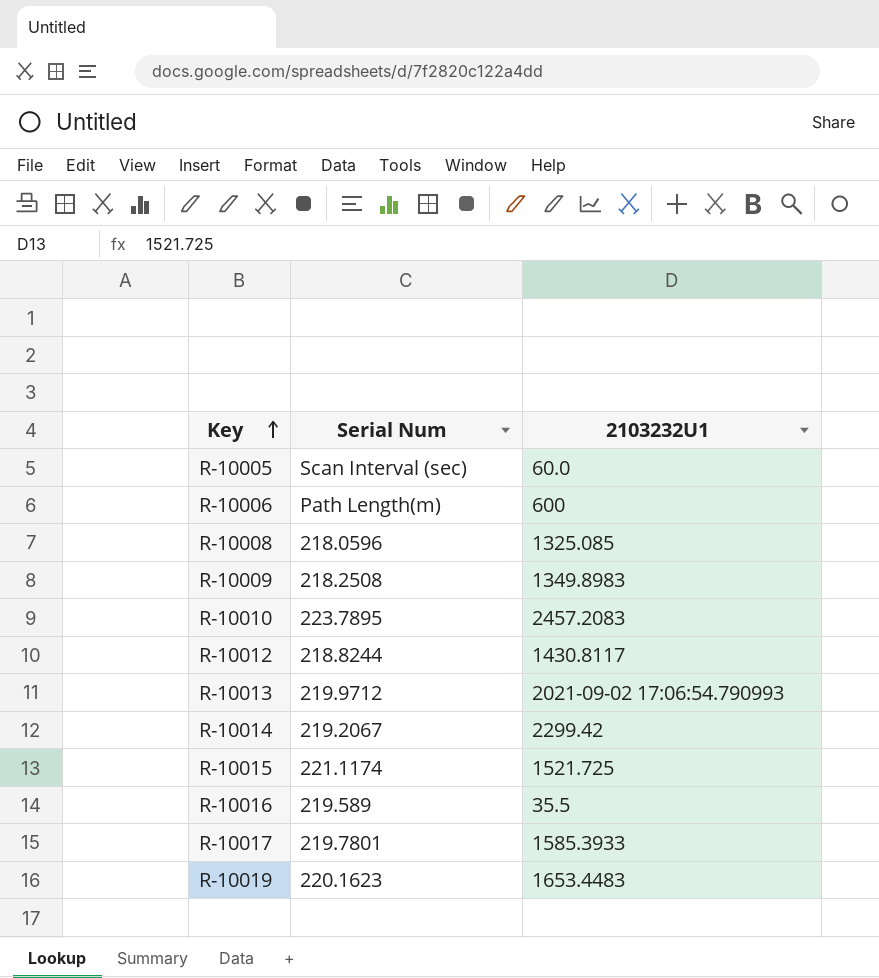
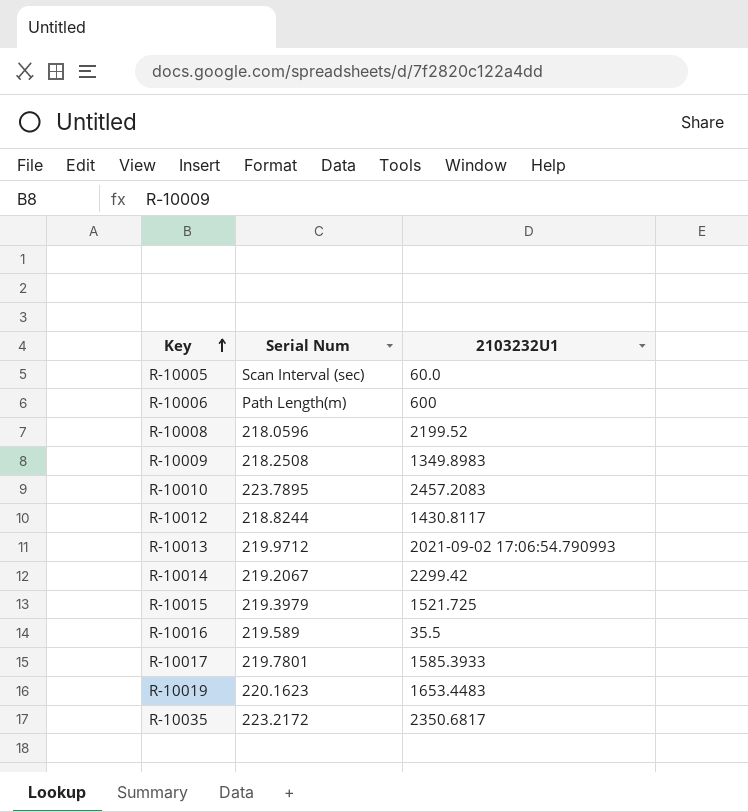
R-10008 | 2103232U1: 1325.085 -> 2199.52
R-10015 | Serial Num: 221.1174 -> 219.3979
row R-10035: none -> 223.2172 | 2350.6817

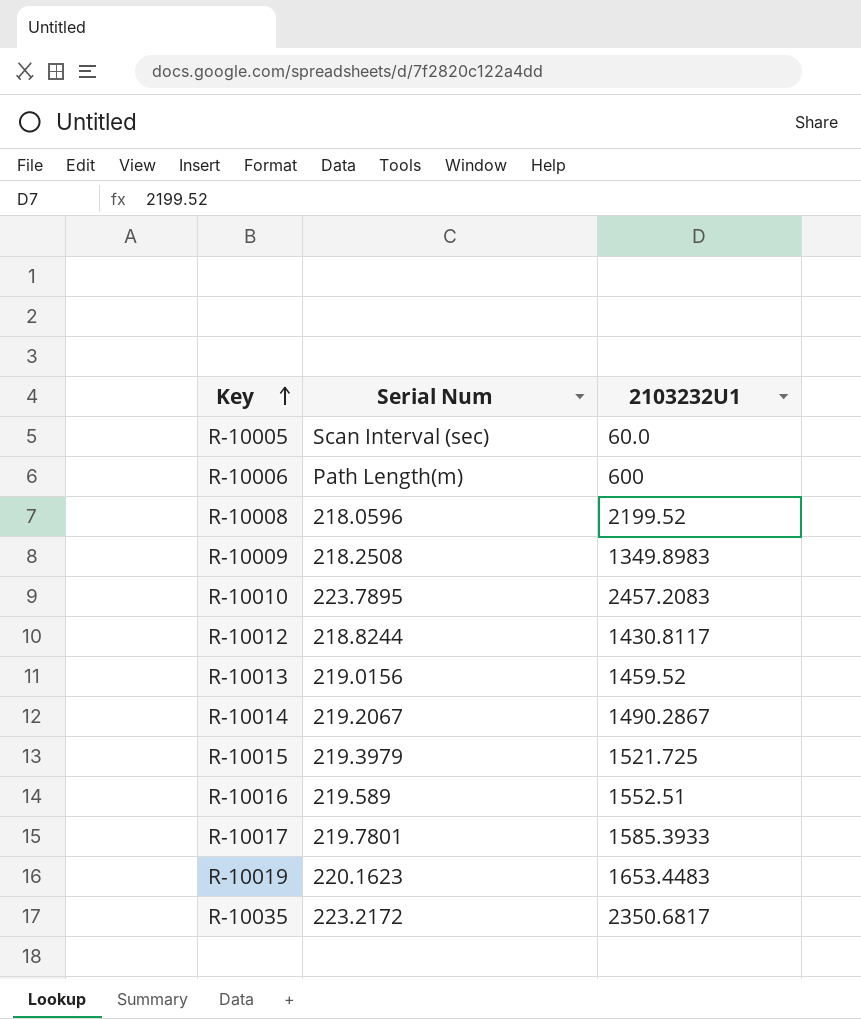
R-10013 | Serial Num: 219.9712 -> 219.0156
R-10013 | 2103232U1: 2021-09-02 17:06:54.790993 -> 1459.52
R-10014 | 2103232U1: 2299.42 -> 1490.2867
R-10016 | 2103232U1: 35.5 -> 1552.51

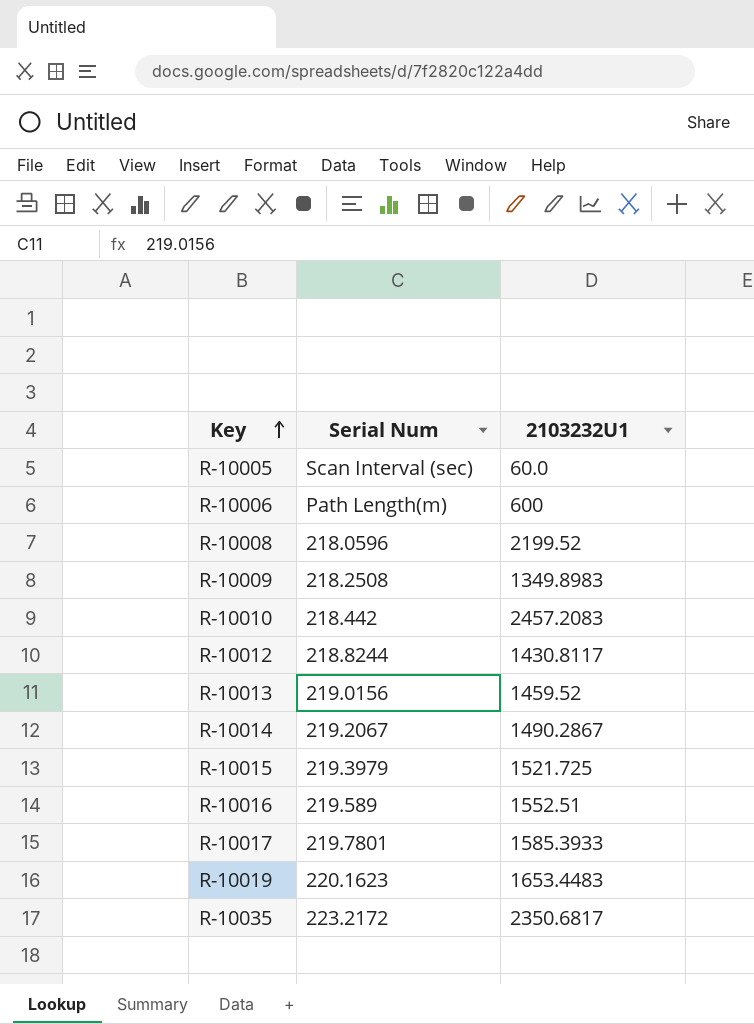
R-10010 | Serial Num: 223.7895 -> 218.442

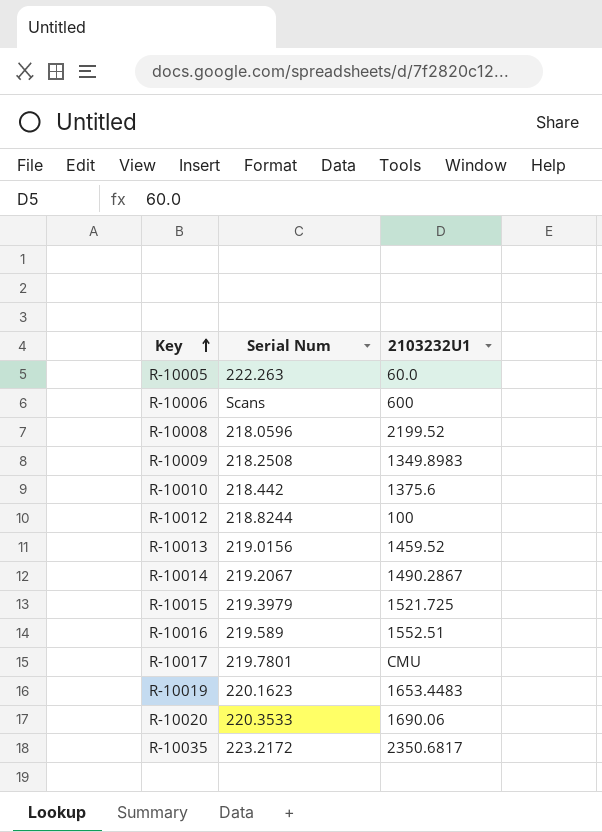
R-10005 | Serial Num: Scan Interval (sec) -> 222.263
R-10006 | Serial Num: Path Length(m) -> Scans
R-10010 | 2103232U1: 2457.2083 -> 1375.6
R-10012 | 2103232U1: 1430.8117 -> 100
R-10017 | 2103232U1: 1585.3933 -> CMU
row R-10020: none -> 220.3533 | 1690.06

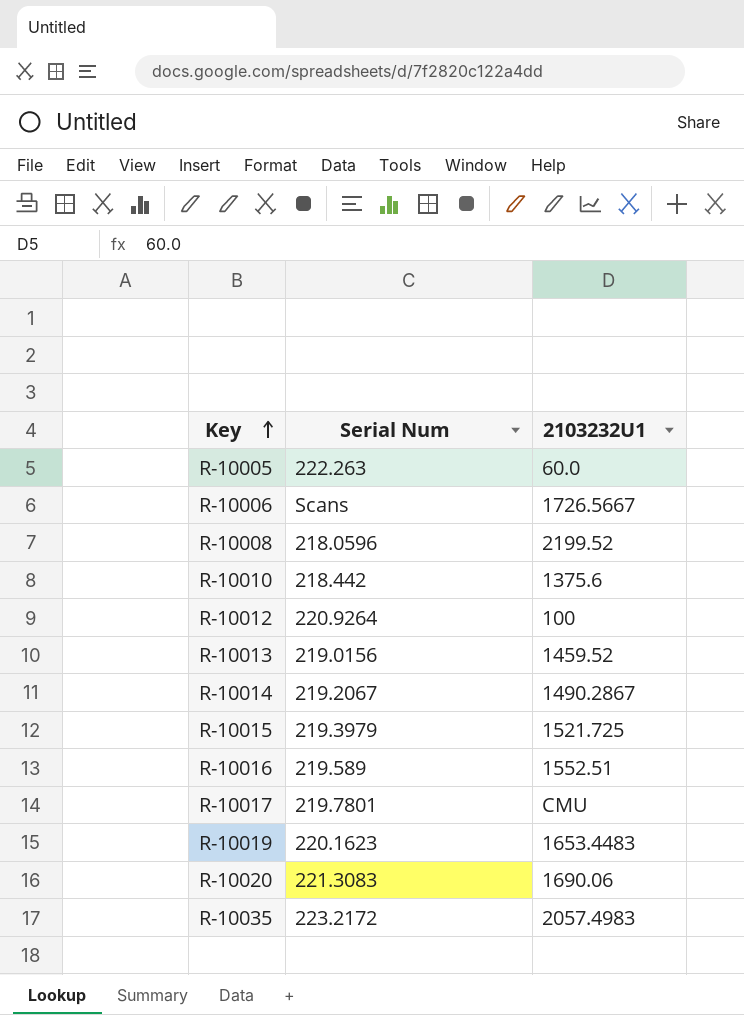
row R-10009: 218.2508 | 1349.8983 -> none
R-10006 | 2103232U1: 600 -> 1726.5667
R-10012 | Serial Num: 218.8244 -> 220.9264
R-10020 | Serial Num: 220.3533 -> 221.3083
R-10035 | 2103232U1: 2350.6817 -> 2057.4983

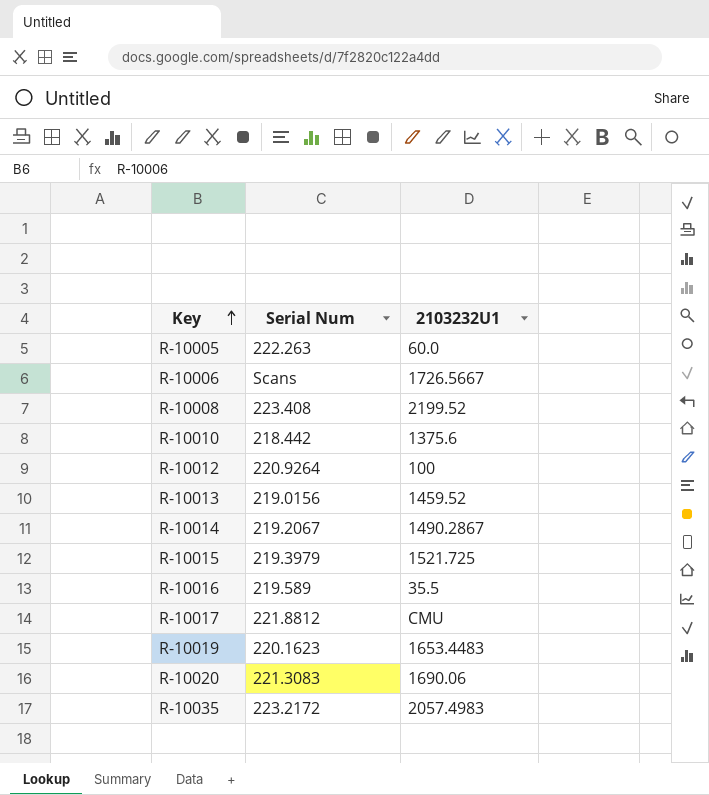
R-10008 | Serial Num: 218.0596 -> 223.408
R-10016 | 2103232U1: 1552.51 -> 35.5
R-10017 | Serial Num: 219.7801 -> 221.8812

